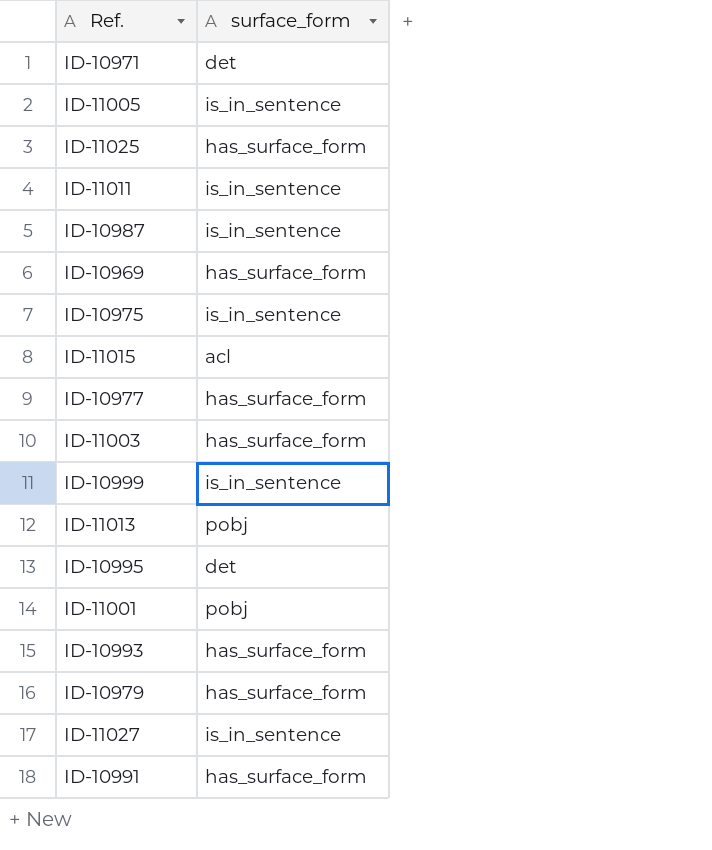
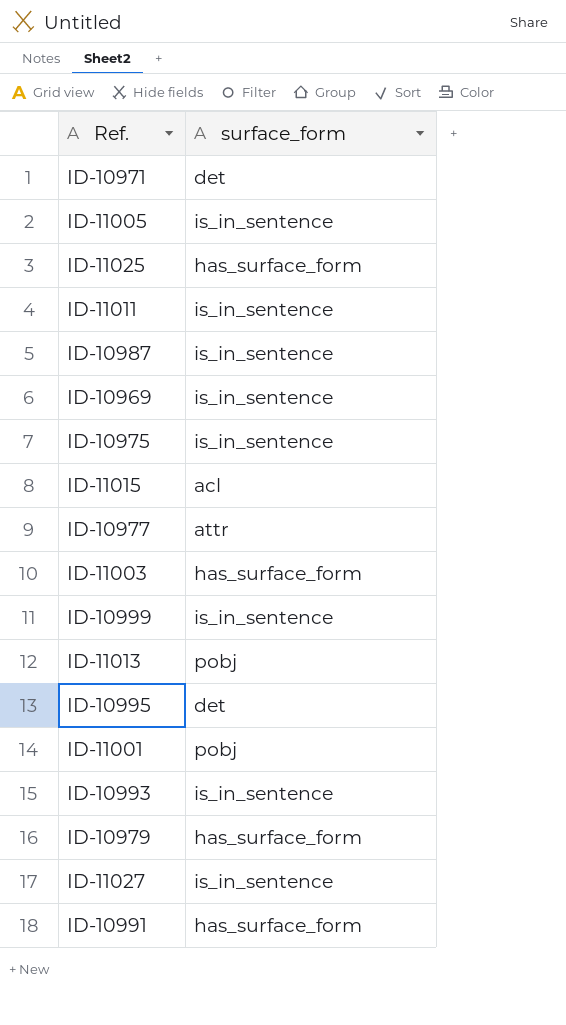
ID-10969 | surface_form: has_surface_form -> is_in_sentence
ID-10977 | surface_form: has_surface_form -> attr
ID-10993 | surface_form: has_surface_form -> is_in_sentence

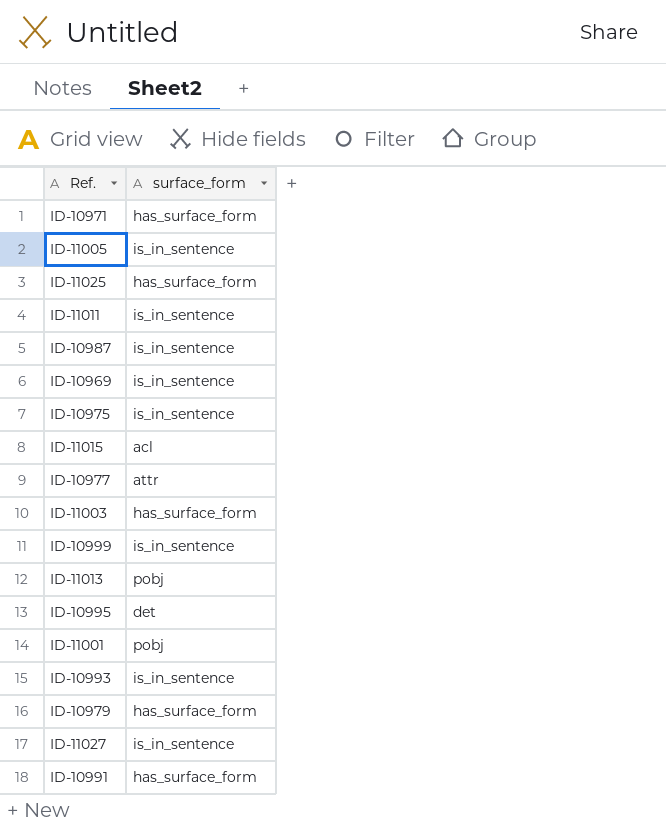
ID-10971 | surface_form: det -> has_surface_form

